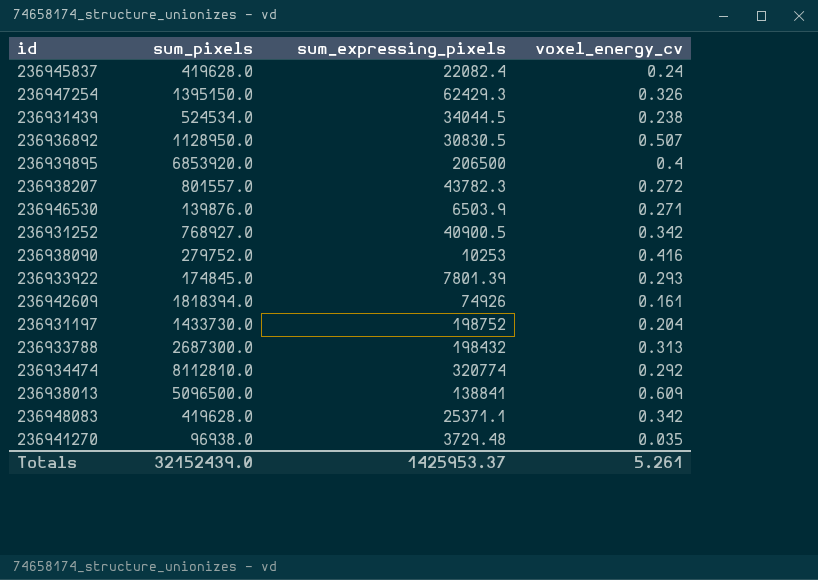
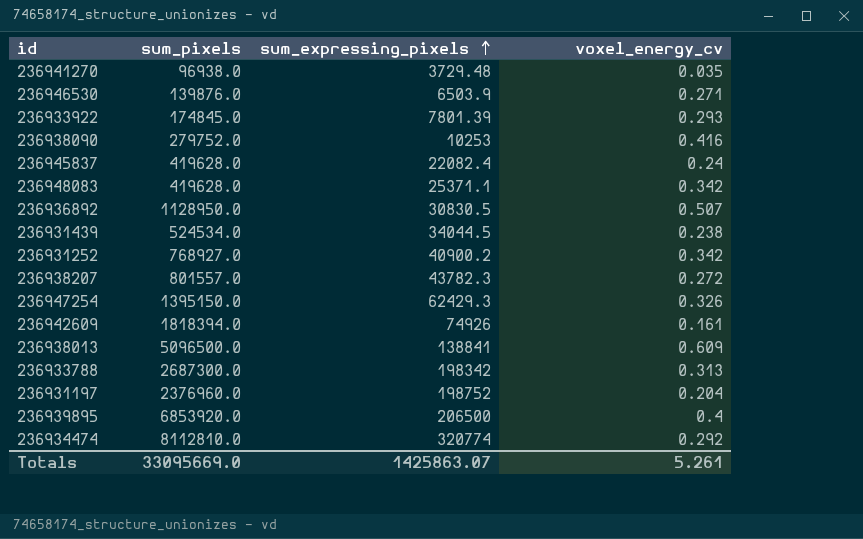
row order: none -> sum_expressing_pixels ascending
236931252 | sum_expressing_pixels: 40900.5 -> 40900.2
236933788 | sum_expressing_pixels: 198432 -> 198342
236931197 | sum_pixels: 1433730.0 -> 2376960.0
Totals | sum_pixels: 32152439.0 -> 33095669.0
Totals | sum_expressing_pixels: 1425953.37 -> 1425863.07

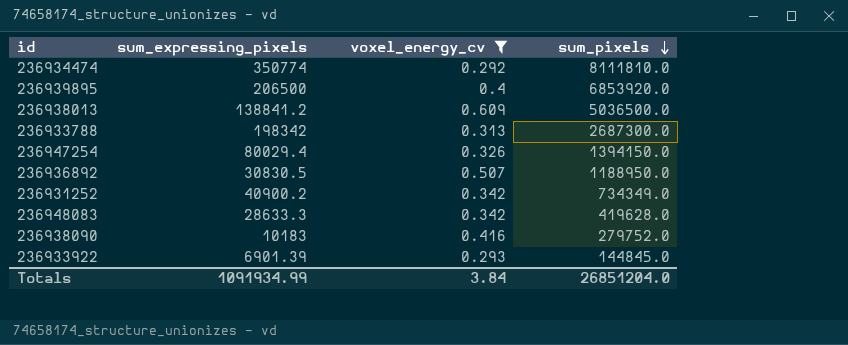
filter: none -> voxel_energy_cv >= 0.292
row order: sum_expressing_pixels ascending -> sum_pixels descending
column sum_pixels | position: 2 -> 4
236934474 | sum_expressing_pixels: 320774 -> 350774
236934474 | sum_pixels: 8112810.0 -> 8111810.0
236938013 | sum_expressing_pixels: 138841 -> 138841.2
236938013 | sum_pixels: 5096500.0 -> 5036500.0
236947254 | sum_expressing_pixels: 62429.3 -> 80029.4
236947254 | sum_pixels: 1395150.0 -> 1394150.0
236936892 | sum_pixels: 1128950.0 -> 1188950.0
236931252 | sum_pixels: 768927.0 -> 734349.0
236948083 | sum_expressing_pixels: 25371.1 -> 28633.3
236938090 | sum_expressing_pixels: 10253 -> 10183
236933922 | sum_expressing_pixels: 7801.39 -> 6901.39
236933922 | sum_pixels: 174845.0 -> 144845.0
Totals | sum_expressing_pixels: 1425863.07 -> 1091934.99
Totals | voxel_energy_cv: 5.261 -> 3.84
Totals | sum_pixels: 33095669.0 -> 26851204.0

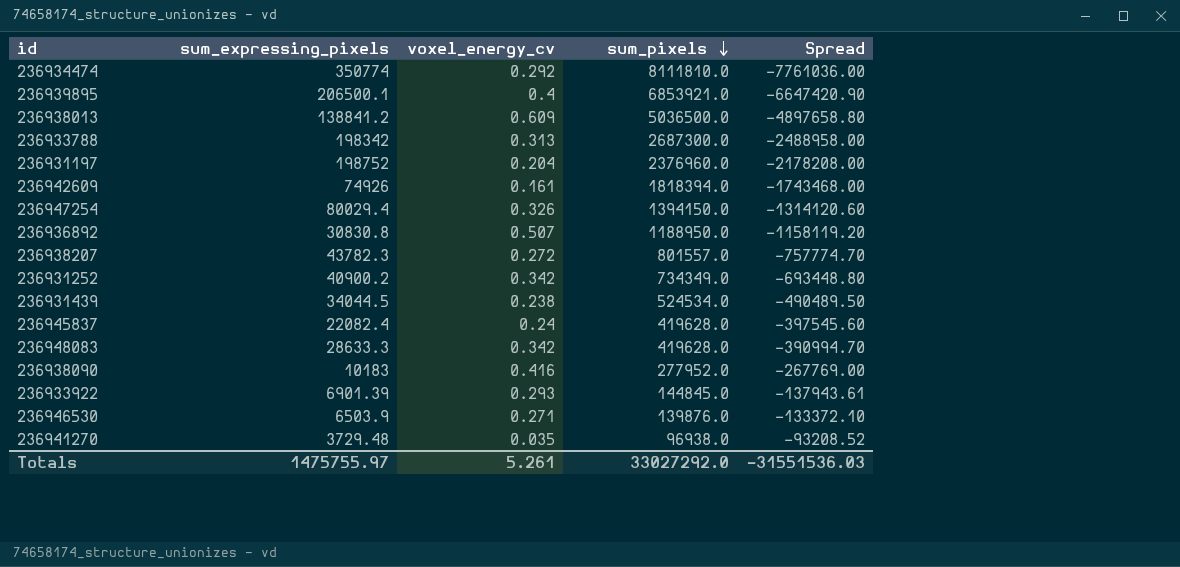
filter: voxel_energy_cv >= 0.292 -> none
column Spread | formula: none -> [sum_expressing_pixels] - [sum_pixels]
236939895 | sum_expressing_pixels: 206500 -> 206500.1
236939895 | sum_pixels: 6853920.0 -> 6853921.0
236936892 | sum_expressing_pixels: 30830.5 -> 30830.8
236938090 | sum_pixels: 279752.0 -> 277952.0
Totals | sum_expressing_pixels: 1091934.99 -> 1475755.97
Totals | voxel_energy_cv: 3.84 -> 5.261
Totals | sum_pixels: 26851204.0 -> 33027292.0

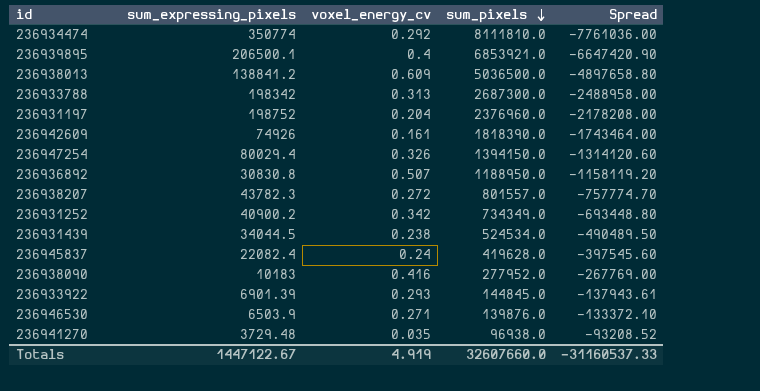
row 236948083: 28633.3 | 0.342 | 419628.0 | -390994.70 -> none
236942609 | sum_pixels: 1818394.0 -> 1818390.0
236942609 | Spread: -1743468.00 -> -1743464.00
Totals | sum_expressing_pixels: 1475755.97 -> 1447122.67
Totals | voxel_energy_cv: 5.261 -> 4.919
Totals | sum_pixels: 33027292.0 -> 32607660.0
Totals | Spread: -31551536.03 -> -31160537.33

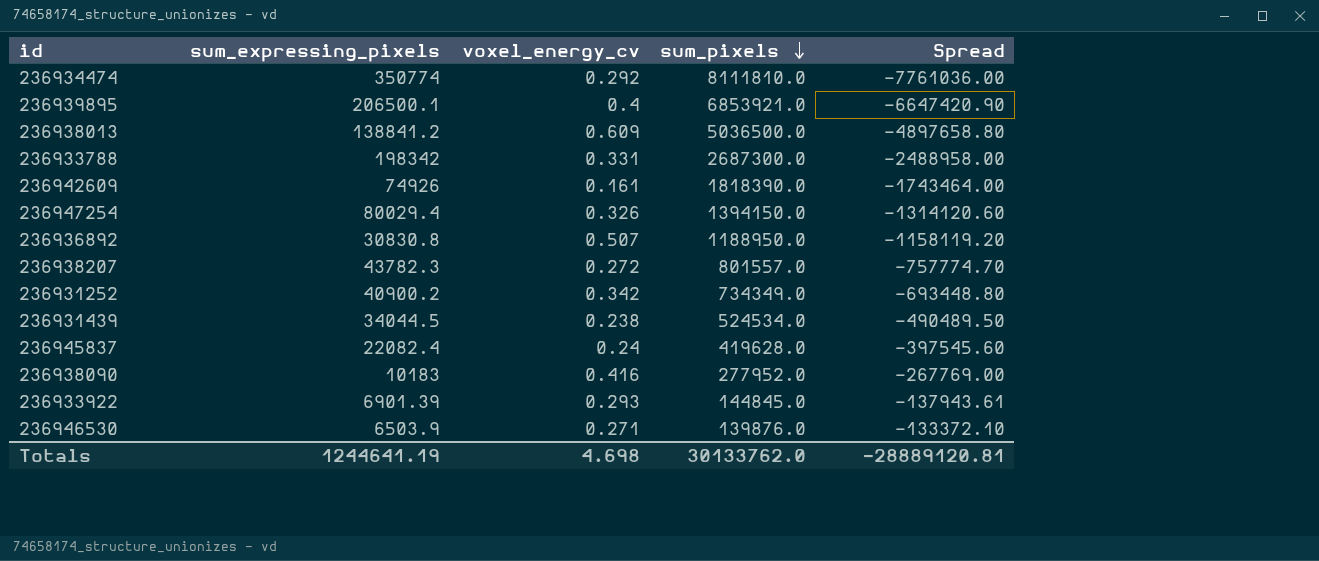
row 236931197: 198752 | 0.204 | 2376960.0 | -2178208.00 -> none
row 236941270: 3729.48 | 0.035 | 96938.0 | -93208.52 -> none
236933788 | voxel_energy_cv: 0.313 -> 0.331
Totals | sum_expressing_pixels: 1447122.67 -> 1244641.19
Totals | voxel_energy_cv: 4.919 -> 4.698
Totals | sum_pixels: 32607660.0 -> 30133762.0
Totals | Spread: -31160537.33 -> -28889120.81

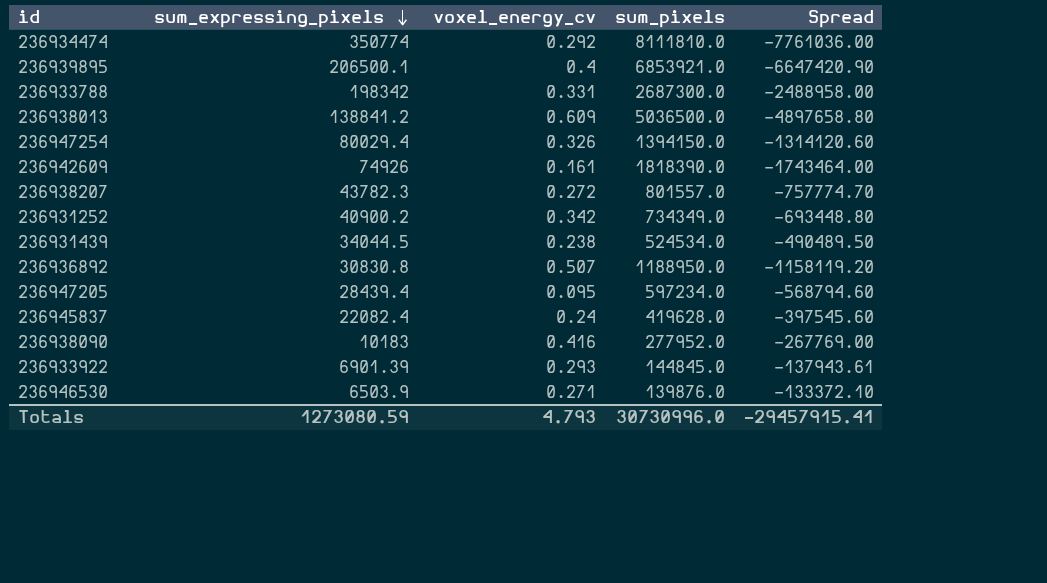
row order: sum_pixels descending -> sum_expressing_pixels descending
row 236947205: none -> 28439.4 | 0.095 | 597234.0 | -568794.60
Totals | sum_expressing_pixels: 1244641.19 -> 1273080.59
Totals | voxel_energy_cv: 4.698 -> 4.793
Totals | sum_pixels: 30133762.0 -> 30730996.0
Totals | Spread: -28889120.81 -> -29457915.41

